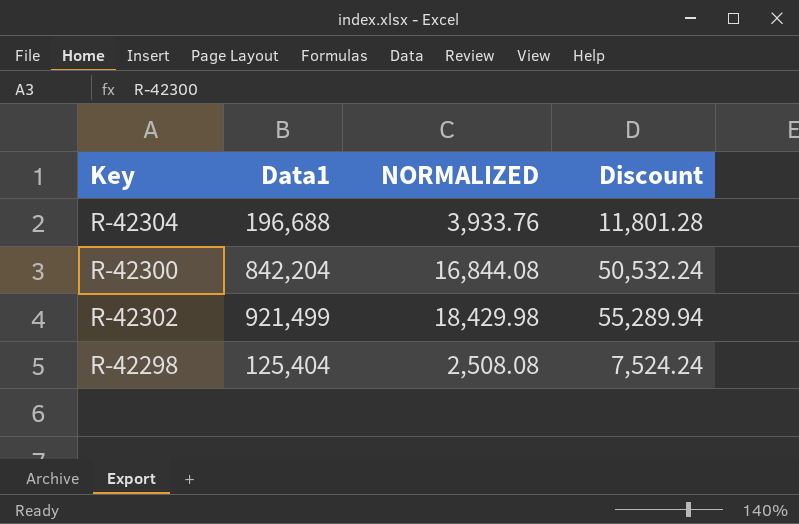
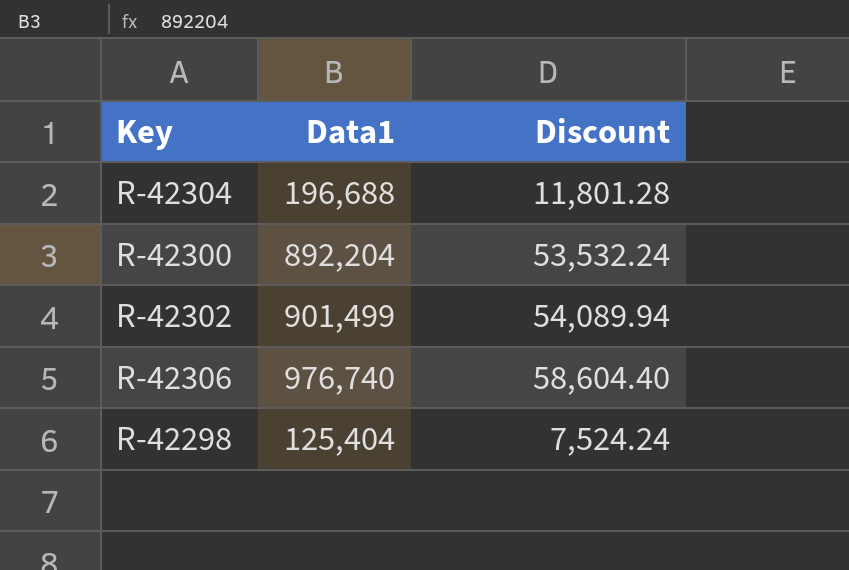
column NORMALIZED | formula: [Data1] * 0.02 -> none
R-42300 | Data1: 842,204 -> 892,204
R-42300 | Discount: 50,532.24 -> 53,532.24
R-42302 | Data1: 921,499 -> 901,499
R-42302 | Discount: 55,289.94 -> 54,089.94
row R-42306: none -> 976,740 | 58,604.40

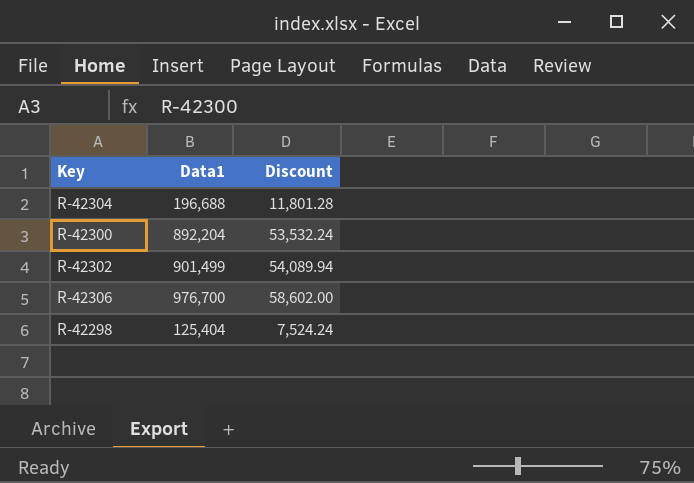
R-42306 | Data1: 976,740 -> 976,700
R-42306 | Discount: 58,604.40 -> 58,602.00

